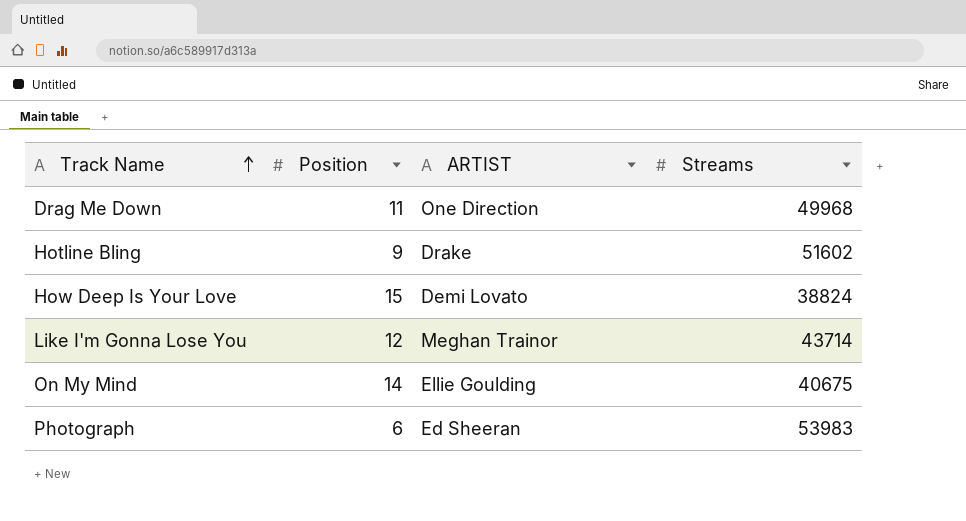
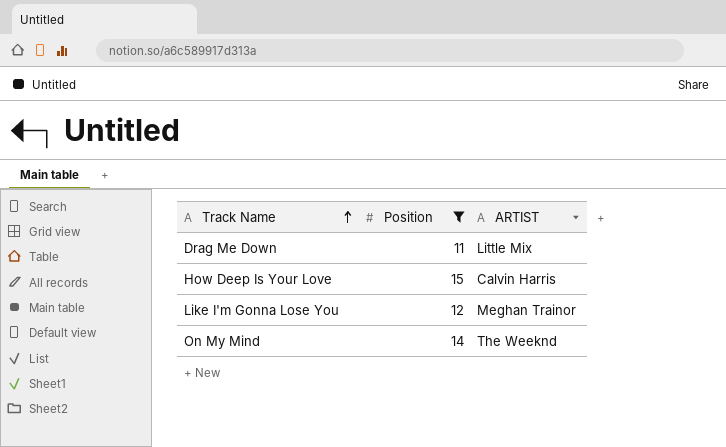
filter: none -> Position >= 11
column Streams | position: 4 -> none
Drag Me Down | ARTIST: One Direction -> Little Mix
How Deep Is Your Love | ARTIST: Demi Lovato -> Calvin Harris
On My Mind | ARTIST: Ellie Goulding -> The Weeknd

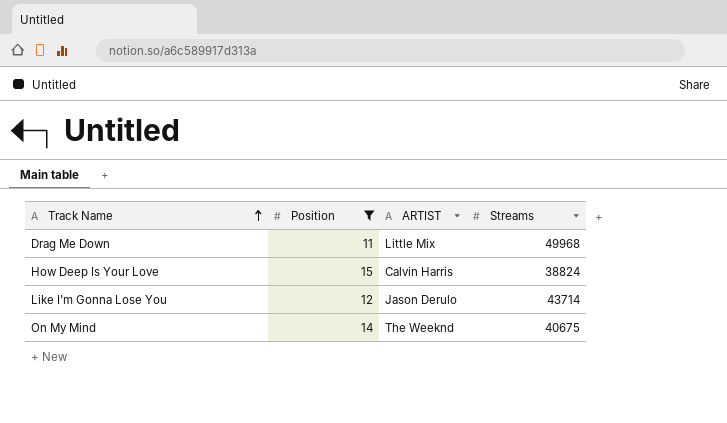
column Streams | position: none -> 4
Like I'm Gonna Lose You | ARTIST: Meghan Trainor -> Jason Derulo

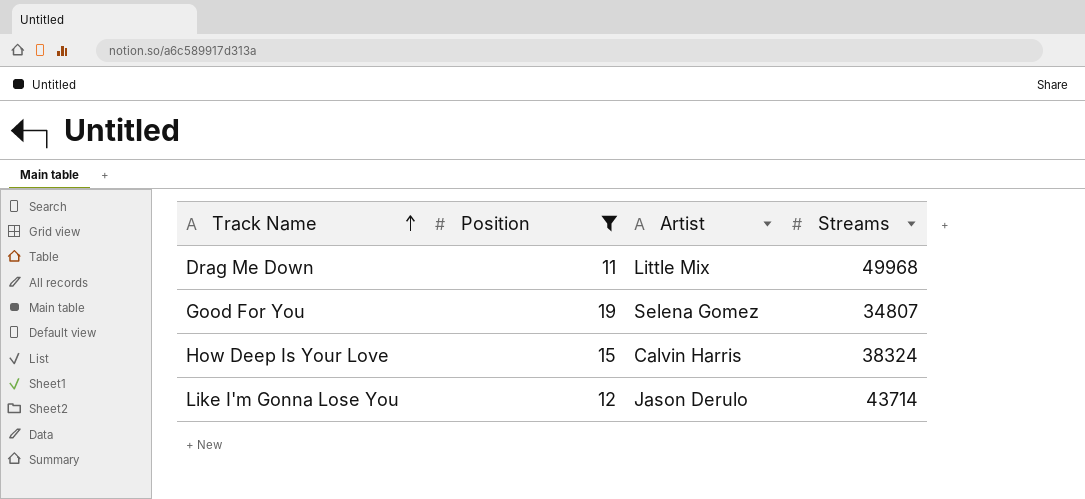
column name: ARTIST -> Artist
row On My Mind: 14 | The Weeknd | 40675 -> none
row Good For You: none -> 19 | Selena Gomez | 34807
How Deep Is Your Love | Streams: 38824 -> 38324

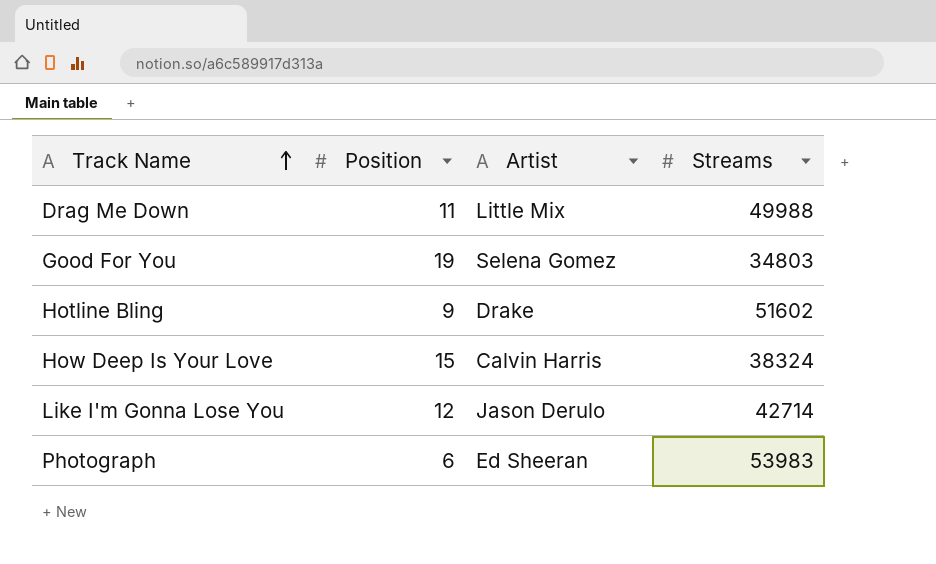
filter: Position >= 11 -> none
Drag Me Down | Streams: 49968 -> 49988
Good For You | Streams: 34807 -> 34803
Like I'm Gonna Lose You | Streams: 43714 -> 42714

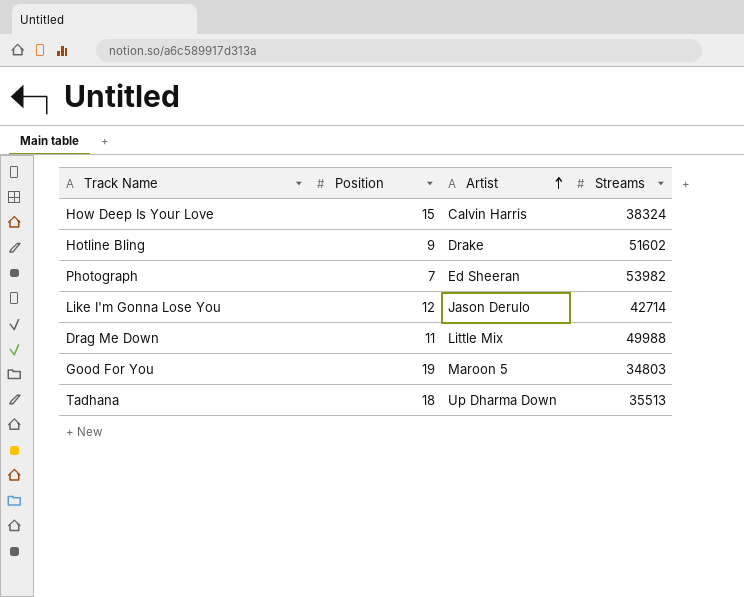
row order: Track Name ascending -> Artist ascending
Photograph | Position: 6 -> 7
Photograph | Streams: 53983 -> 53982
Good For You | Artist: Selena Gomez -> Maroon 5
row Tadhana: none -> 18 | Up Dharma Down | 35513

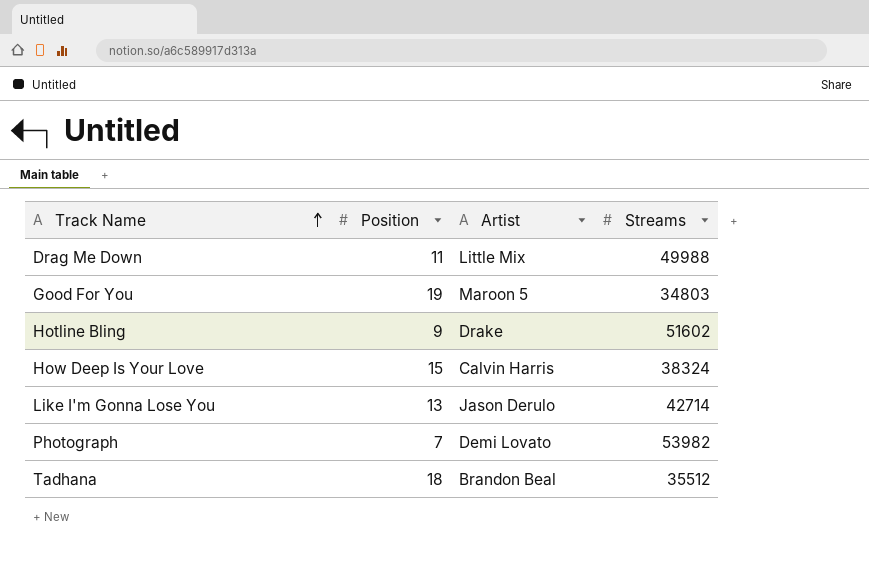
row order: Artist ascending -> Track Name ascending
Like I'm Gonna Lose You | Position: 12 -> 13
Photograph | Artist: Ed Sheeran -> Demi Lovato
Tadhana | Artist: Up Dharma Down -> Brandon Beal
Tadhana | Streams: 35513 -> 35512

